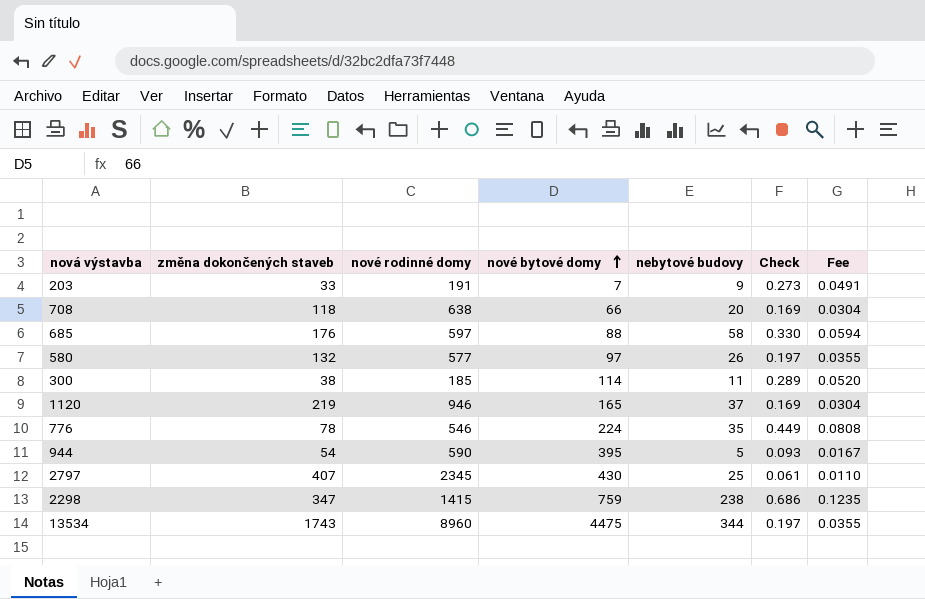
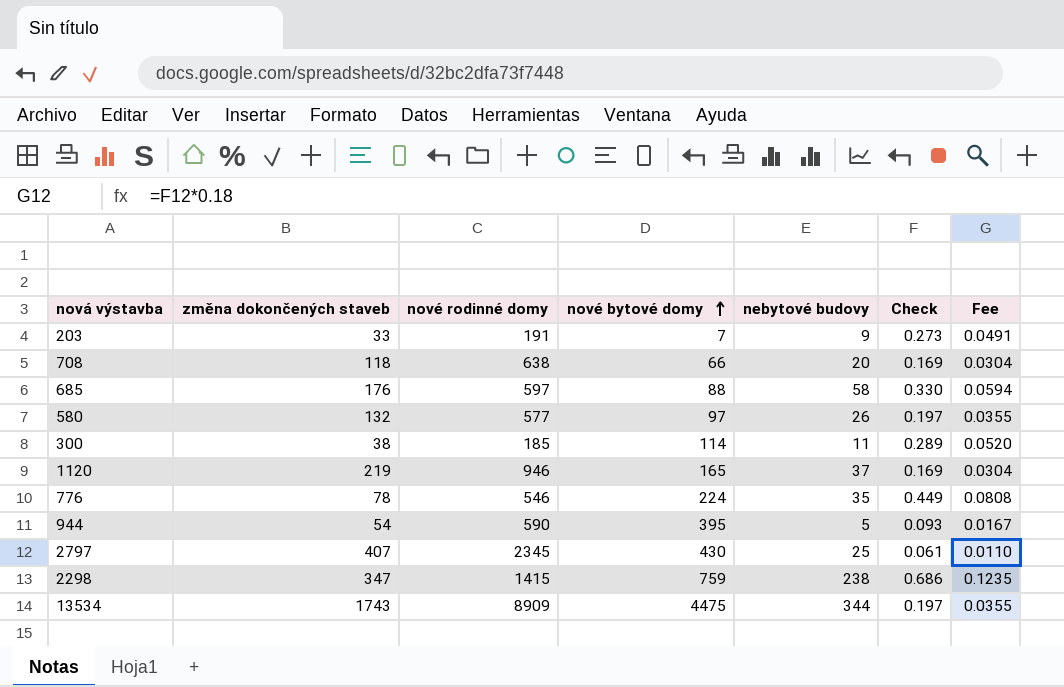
13534 | nové rodinné domy: 8960 -> 8909

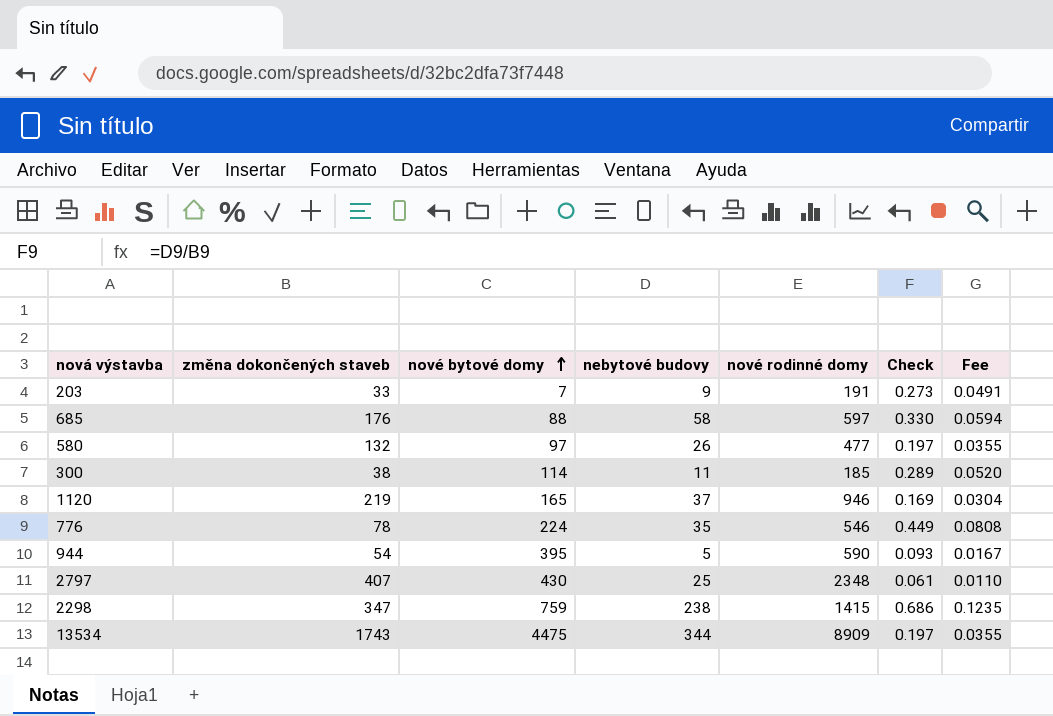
column nové rodinné domy | position: 3 -> 5
row 708: 118 | 638 | 66 | 20 | 0.169 | 0.0304 -> none
580 | nové rodinné domy: 577 -> 477
2797 | nové rodinné domy: 2345 -> 2348

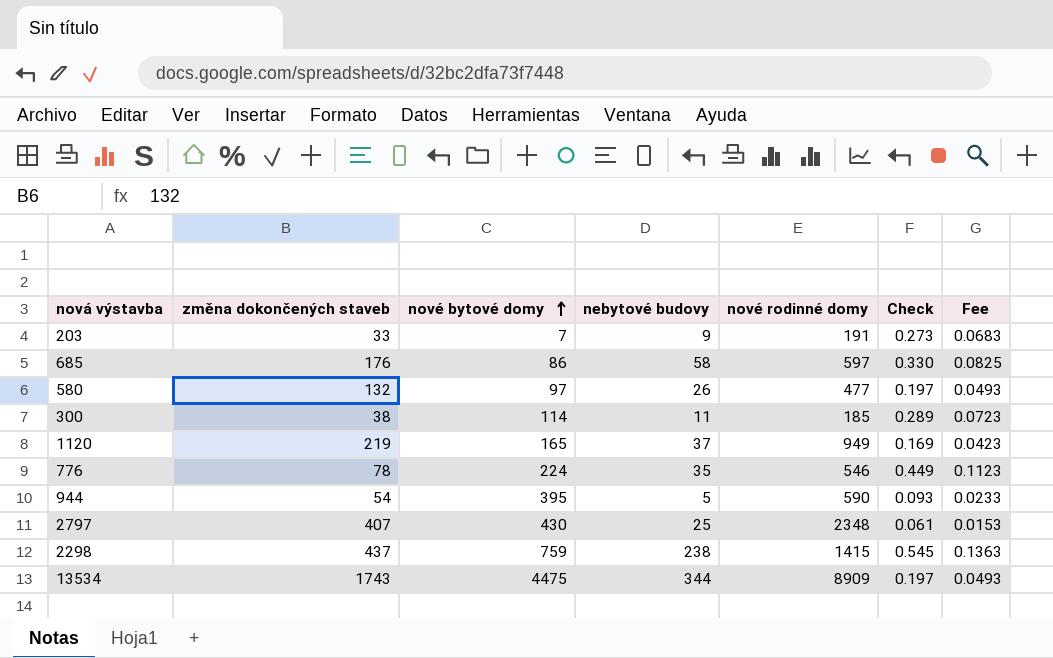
column Fee | formula: [Check] * 0.18 -> [Check] * 0.25
685 | nové bytové domy: 88 -> 86
1120 | nové rodinné domy: 946 -> 949
2298 | změna dokončených staveb: 347 -> 437
2298 | Check: 0.686 -> 0.545

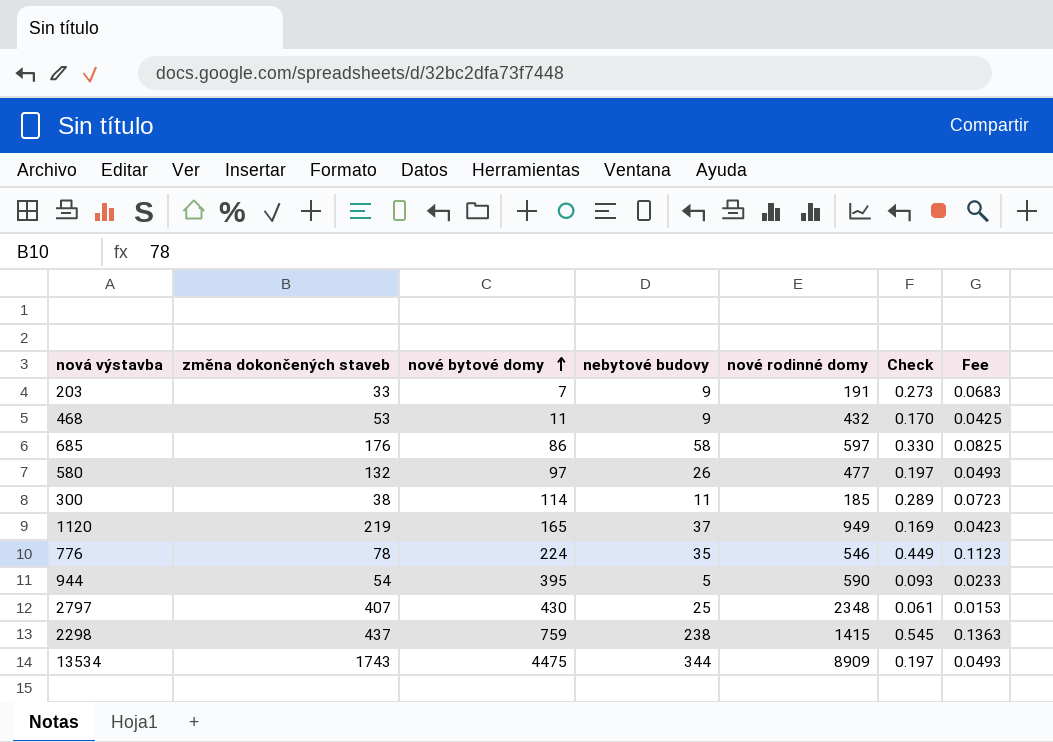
row 468: none -> 53 | 11 | 9 | 432 | 0.170 | 0.0425

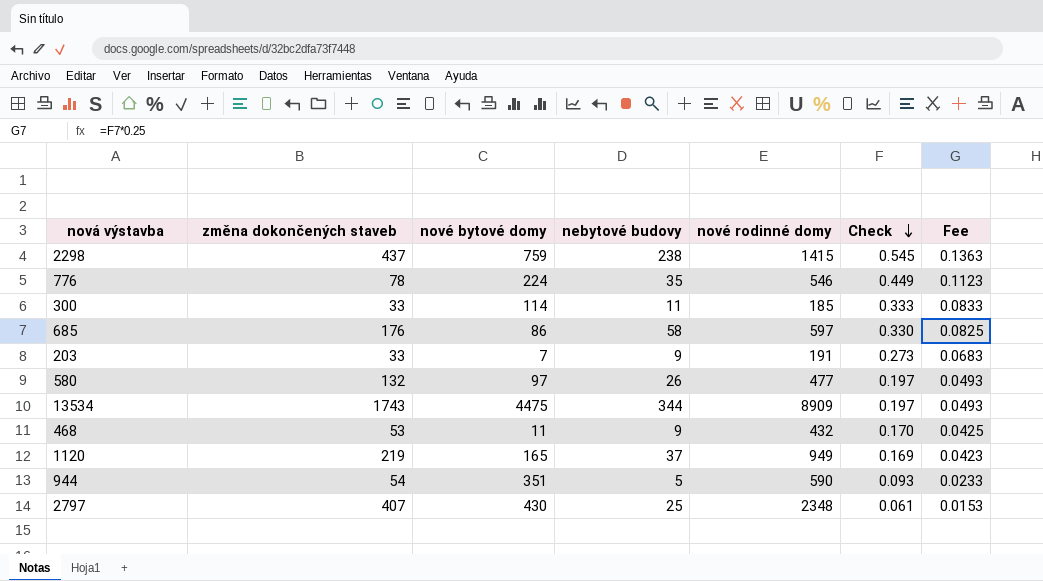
row order: nové bytové domy ascending -> Check descending
300 | změna dokončených staveb: 38 -> 33
300 | Check: 0.289 -> 0.333
300 | Fee: 0.0723 -> 0.0833
944 | nové bytové domy: 395 -> 351

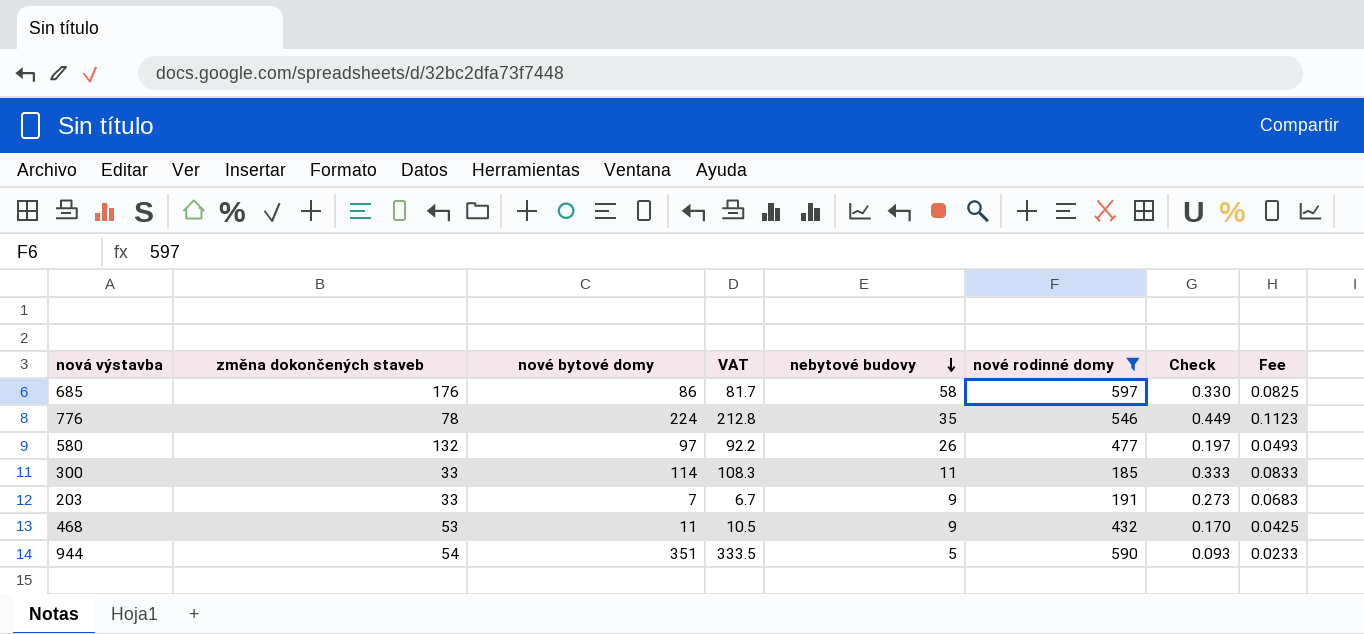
filter: none -> nové rodinné domy <= 597
row order: Check descending -> nebytové budovy descending
column VAT | formula: none -> [nové bytové domy] * 0.95

